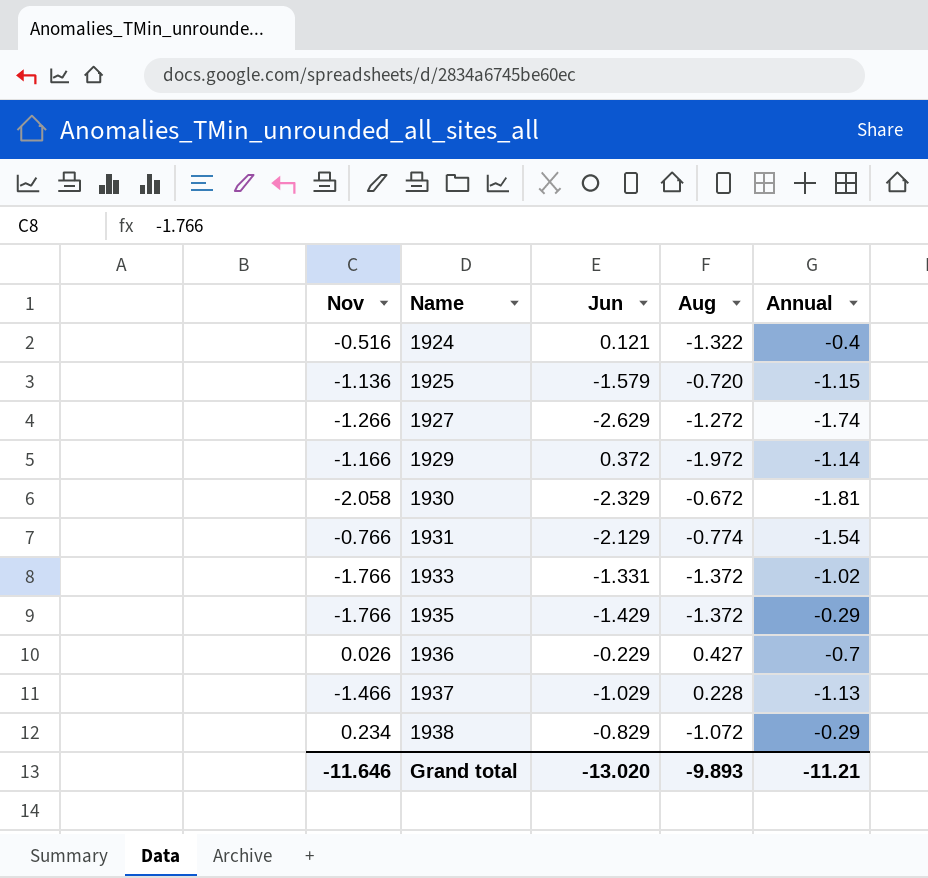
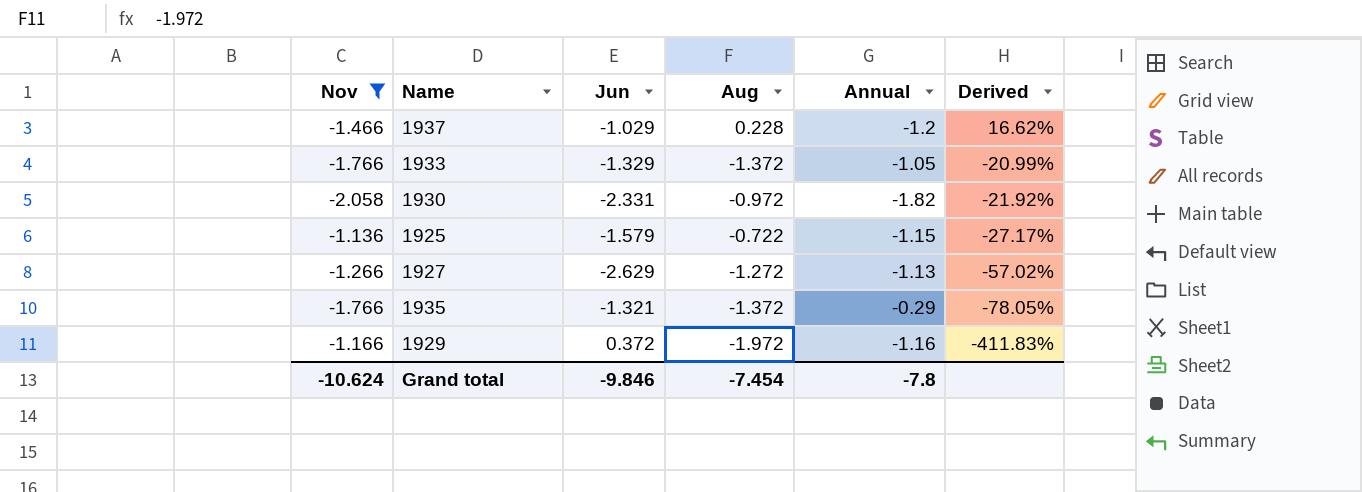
filter: none -> Nov <= -1.136
row order: Name ascending -> Derived descending
column Derived | formula: none -> ([Annual] - [Jun]) / [Jun]
1937 | Annual: -1.13 -> -1.2
1933 | Jun: -1.331 -> -1.329
1933 | Annual: -1.02 -> -1.05
1930 | Jun: -2.329 -> -2.331
1930 | Aug: -0.672 -> -0.972
1930 | Annual: -1.81 -> -1.82
1925 | Aug: -0.720 -> -0.722
1927 | Annual: -1.74 -> -1.13
1935 | Jun: -1.429 -> -1.321
1929 | Annual: -1.14 -> -1.16
Grand total | Nov: -11.646 -> -10.624
Grand total | Jun: -13.020 -> -9.846
Grand total | Aug: -9.893 -> -7.454
Grand total | Annual: -11.21 -> -7.8

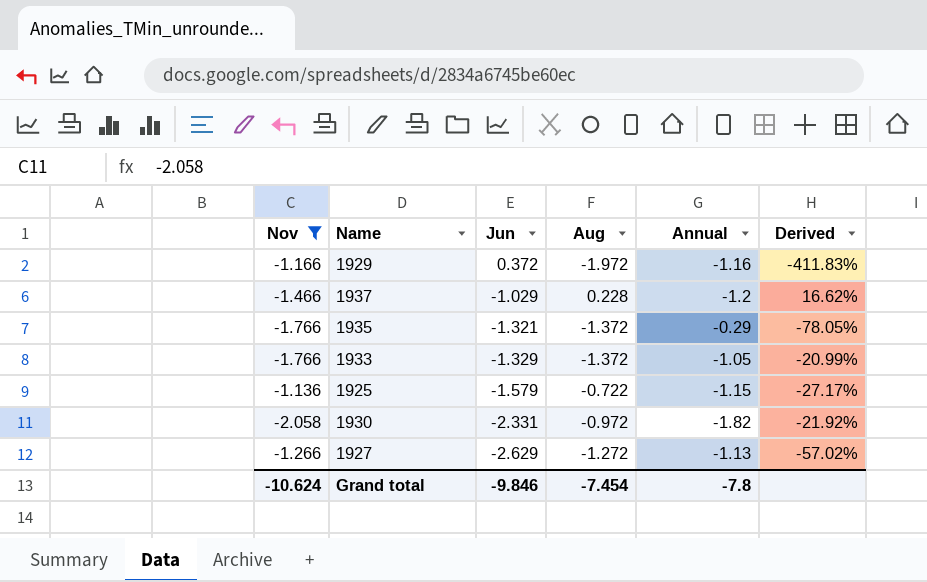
row order: Derived descending -> Jun descending

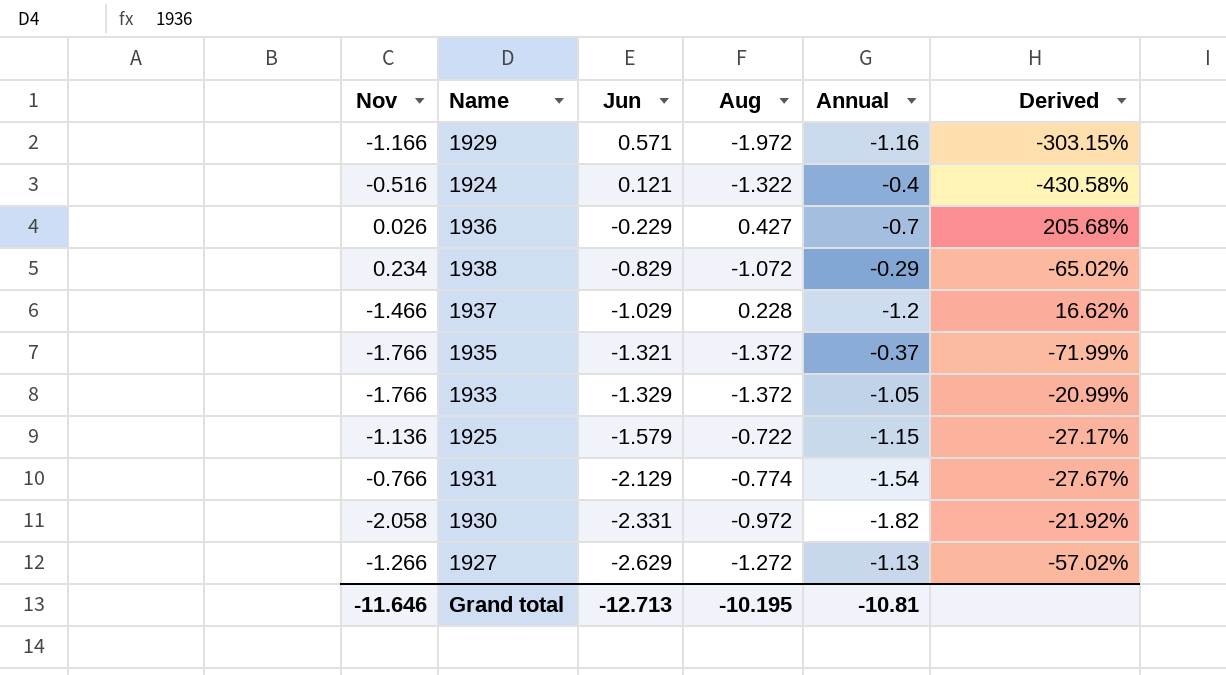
filter: Nov <= -1.136 -> none
1929 | Jun: 0.372 -> 0.571
1929 | Derived: -411.83% -> -303.15%
1935 | Annual: -0.29 -> -0.37
1935 | Derived: -78.05% -> -71.99%
Grand total | Nov: -10.624 -> -11.646
Grand total | Jun: -9.846 -> -12.713
Grand total | Aug: -7.454 -> -10.195
Grand total | Annual: -7.8 -> -10.81

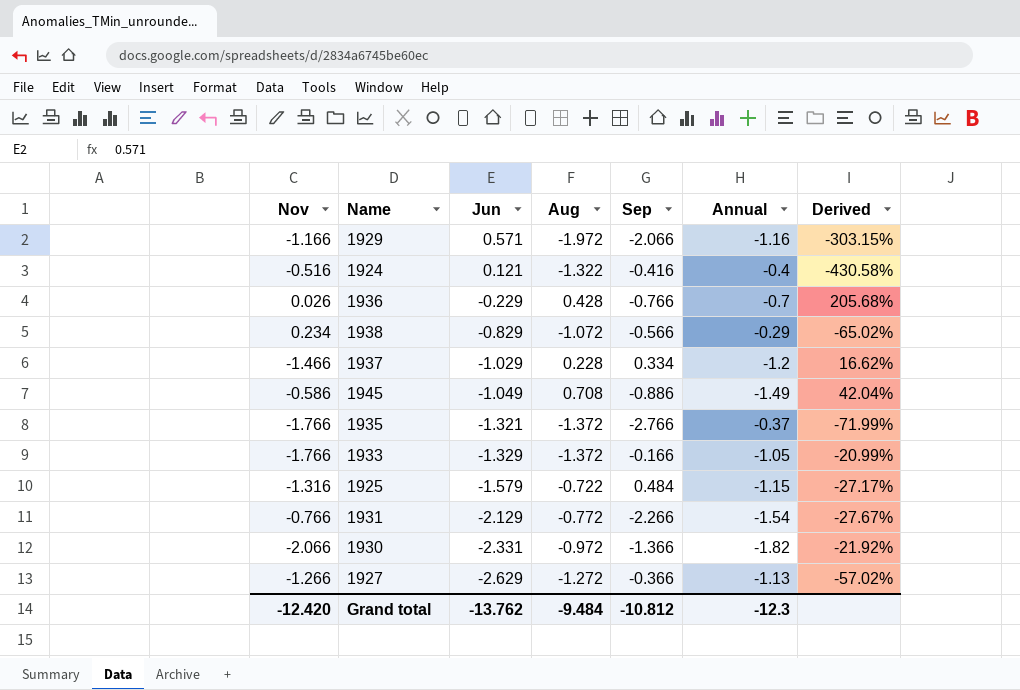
column Sep | position: none -> 5
1936 | Aug: 0.427 -> 0.428
row 1945: none -> -0.586 | -1.049 | 0.708 | -0.886 | -1.49 | 42.04%
1925 | Nov: -1.136 -> -1.316
1931 | Aug: -0.774 -> -0.772
1930 | Nov: -2.058 -> -2.066
Grand total | Nov: -11.646 -> -12.420
Grand total | Jun: -12.713 -> -13.762
Grand total | Aug: -10.195 -> -9.484
Grand total | Annual: -10.81 -> -12.3

